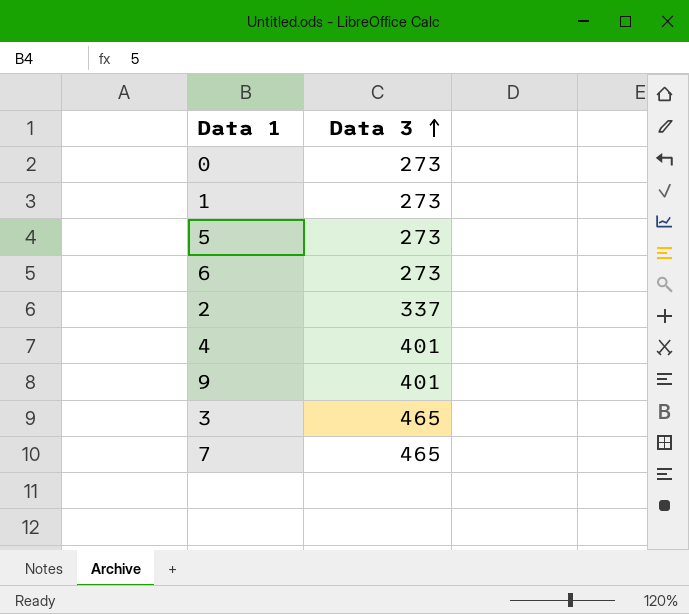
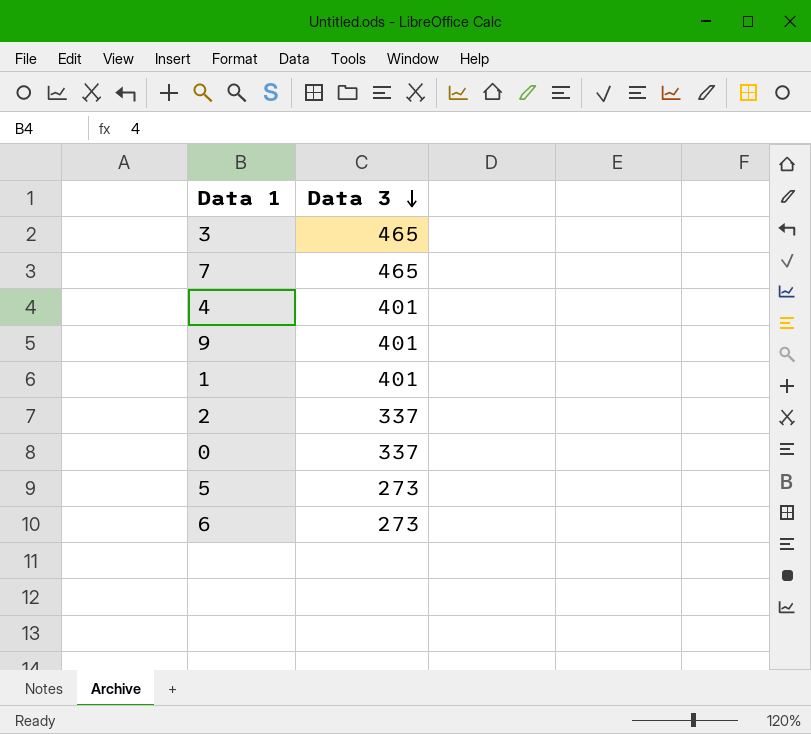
row order: Data 3 ascending -> Data 3 descending
1 | Data 3: 273 -> 401
0 | Data 3: 273 -> 337

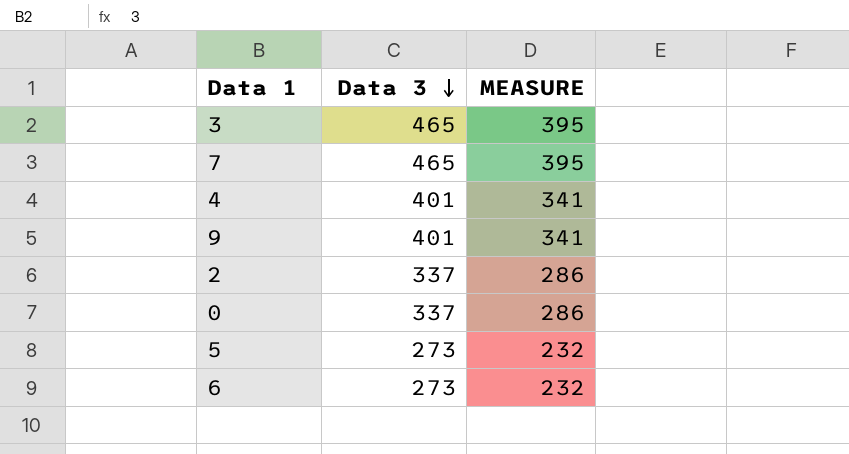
column MEASURE | formula: none -> [Data 3] * 0.85
row 1: 401 -> none

